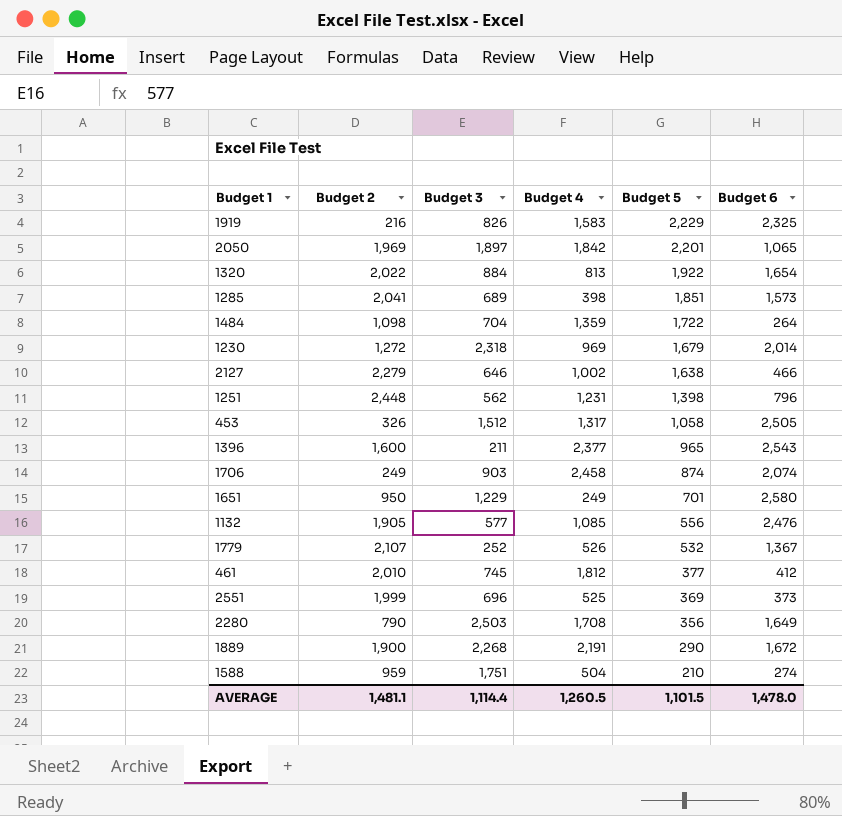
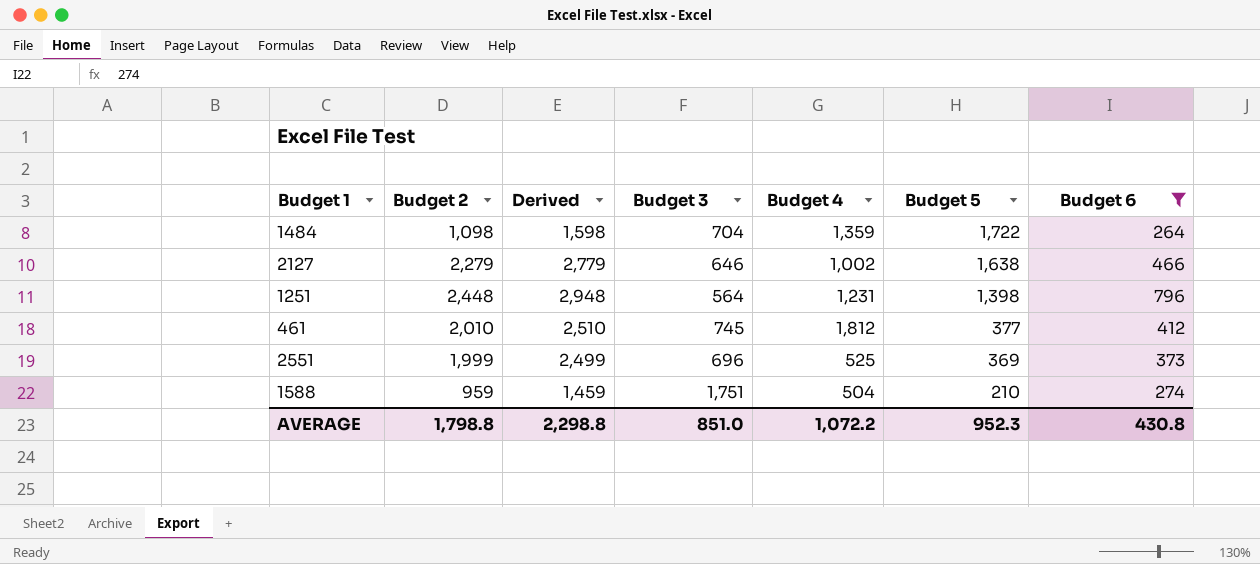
filter: none -> Budget 6 <= 796
column Derived | formula: none -> [Budget 2] + 500
1251 | Budget 3: 562 -> 564
AVERAGE | Budget 2: 1,481.1 -> 1,798.8
AVERAGE | Budget 3: 1,114.4 -> 851.0
AVERAGE | Budget 4: 1,260.5 -> 1,072.2
AVERAGE | Budget 5: 1,101.5 -> 952.3
AVERAGE | Budget 6: 1,478.0 -> 430.8

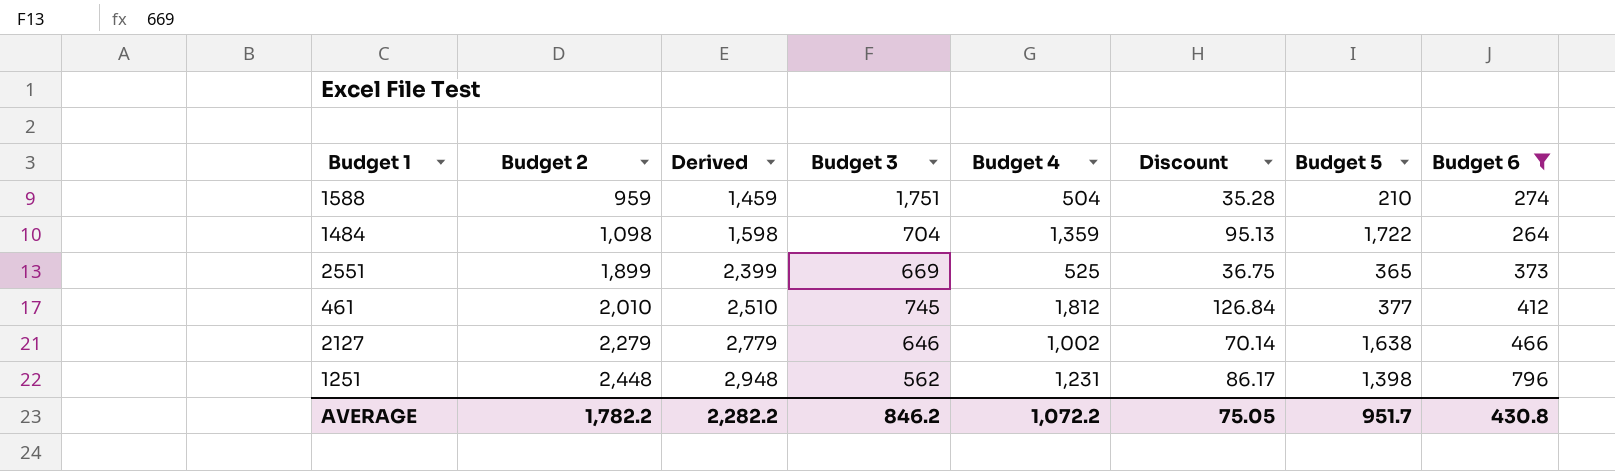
row order: Budget 5 descending -> Budget 2 ascending
column Discount | formula: none -> [Budget 4] * 0.07
2551 | Budget 2: 1,999 -> 1,899
2551 | Derived: 2,499 -> 2,399
2551 | Budget 3: 696 -> 669
2551 | Budget 5: 369 -> 365
1251 | Budget 3: 564 -> 562
AVERAGE | Budget 2: 1,798.8 -> 1,782.2
AVERAGE | Derived: 2,298.8 -> 2,282.2
AVERAGE | Budget 3: 851.0 -> 846.2
AVERAGE | Budget 5: 952.3 -> 951.7

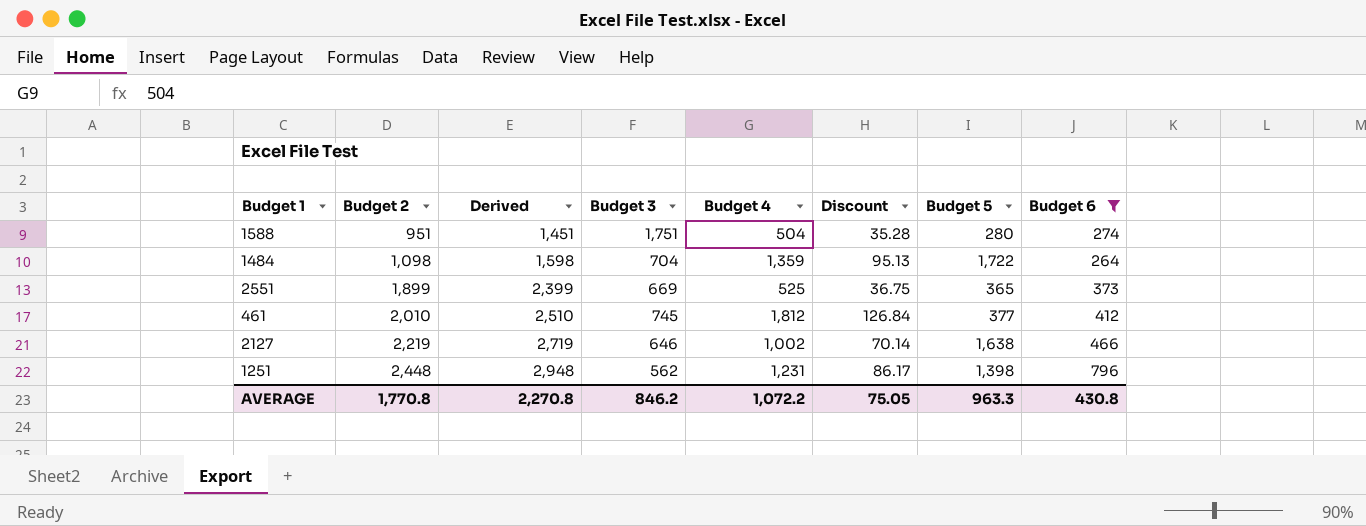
1588 | Budget 2: 959 -> 951
1588 | Derived: 1,459 -> 1,451
1588 | Budget 5: 210 -> 280
2127 | Budget 2: 2,279 -> 2,219
2127 | Derived: 2,779 -> 2,719
AVERAGE | Budget 2: 1,782.2 -> 1,770.8
AVERAGE | Derived: 2,282.2 -> 2,270.8
AVERAGE | Budget 5: 951.7 -> 963.3

